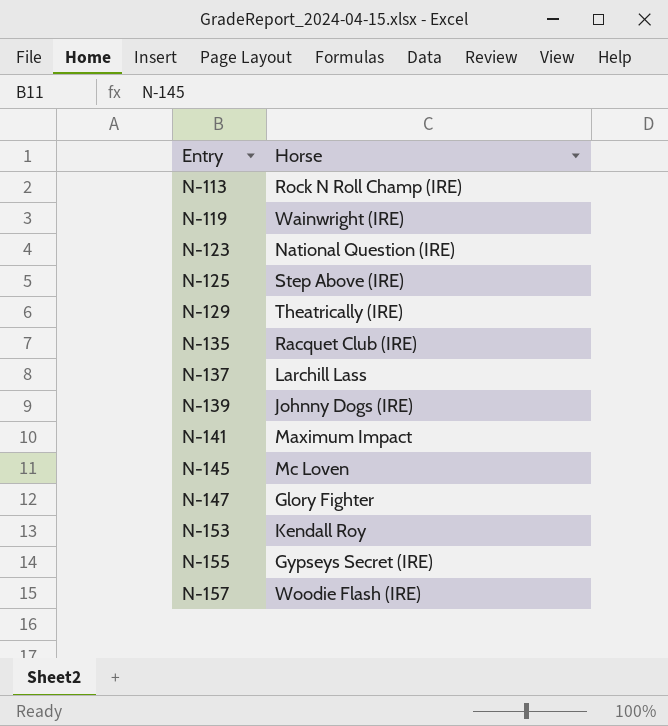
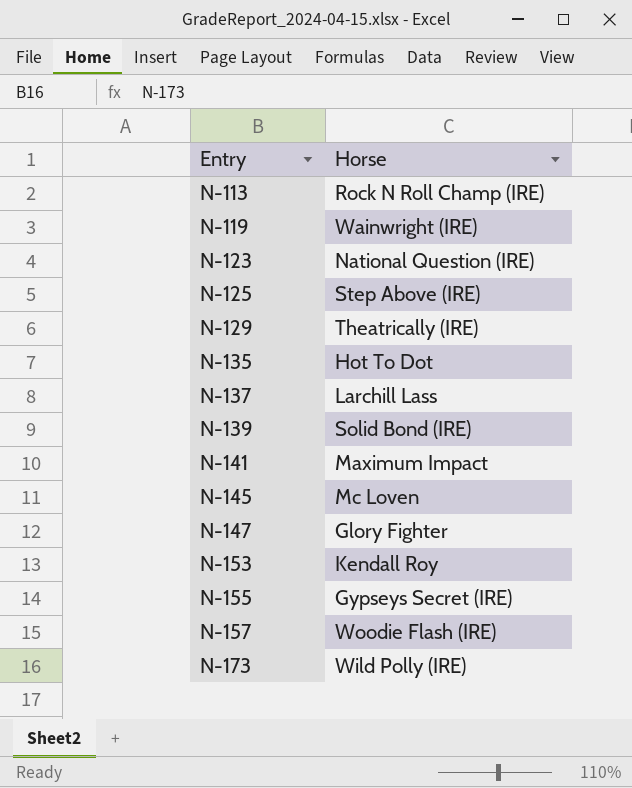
N-135 | Horse: Racquet Club (IRE) -> Hot To Dot
N-139 | Horse: Johnny Dogs (IRE) -> Solid Bond (IRE)
row N-173: none -> Wild Polly (IRE)

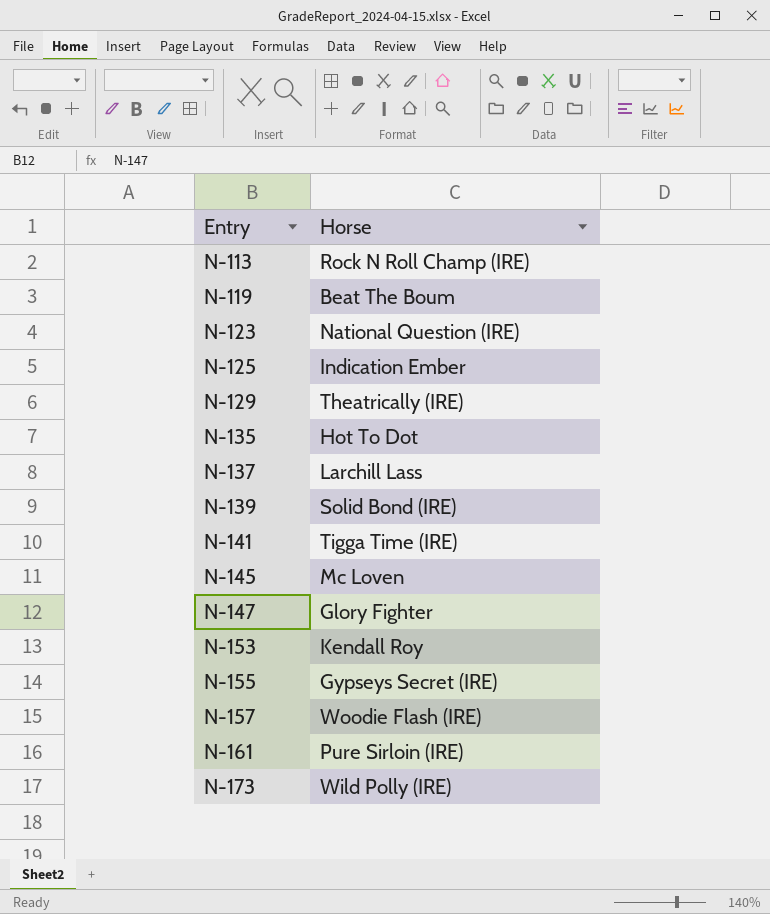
N-119 | Horse: Wainwright (IRE) -> Beat The Boum
N-125 | Horse: Step Above (IRE) -> Indication Ember
N-141 | Horse: Maximum Impact -> Tigga Time (IRE)
row N-161: none -> Pure Sirloin (IRE)

